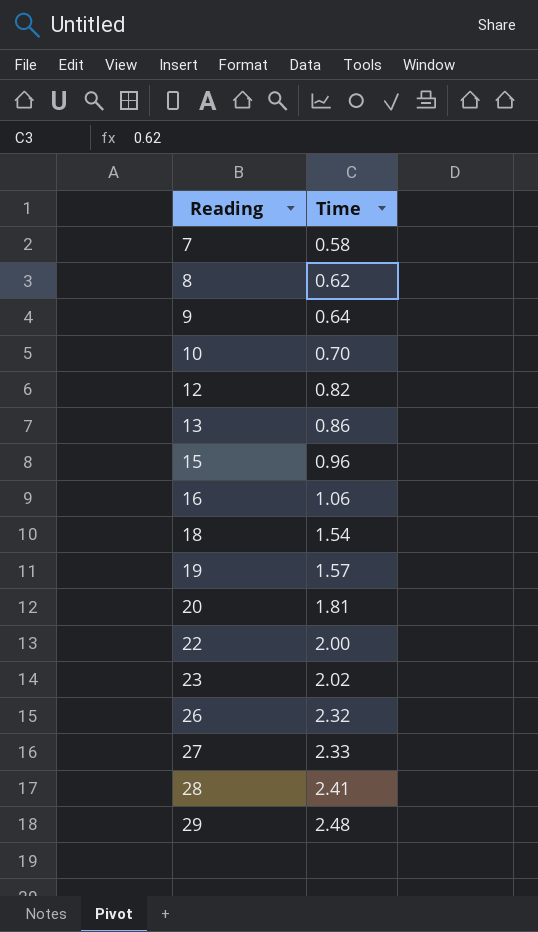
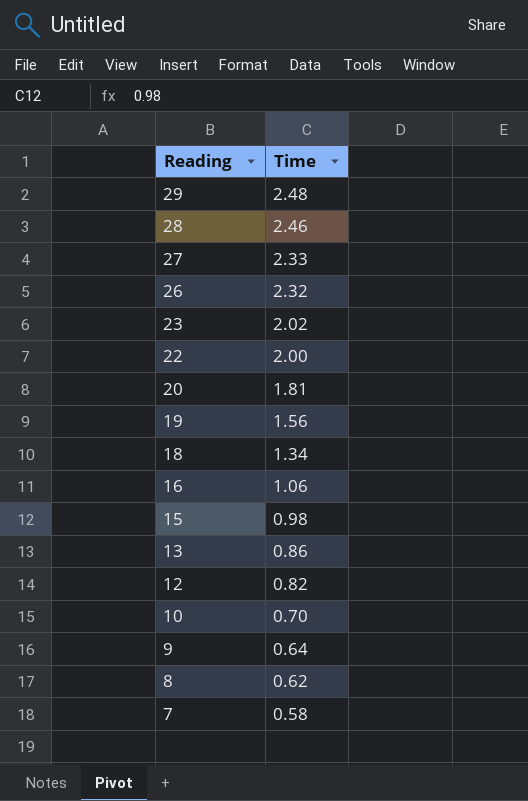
row order: Reading ascending -> Reading descending
28 | Time: 2.41 -> 2.46
19 | Time: 1.57 -> 1.56
18 | Time: 1.54 -> 1.34
15 | Time: 0.96 -> 0.98

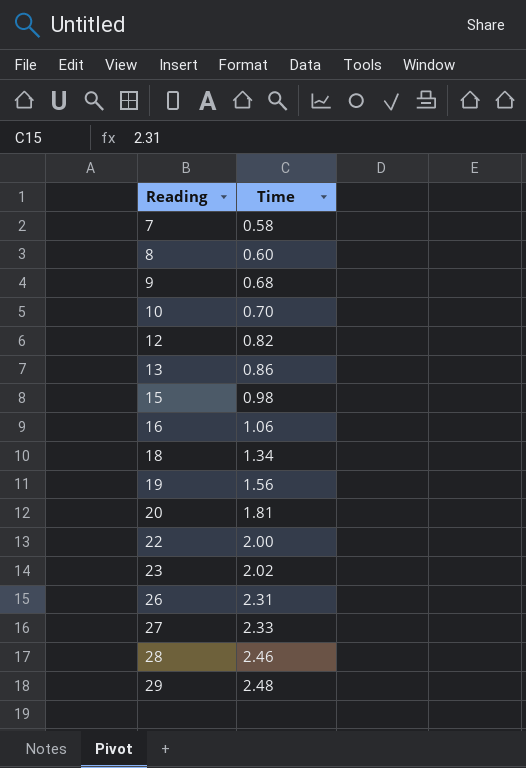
row order: Reading descending -> Reading ascending
8 | Time: 0.62 -> 0.60
9 | Time: 0.64 -> 0.68
26 | Time: 2.32 -> 2.31

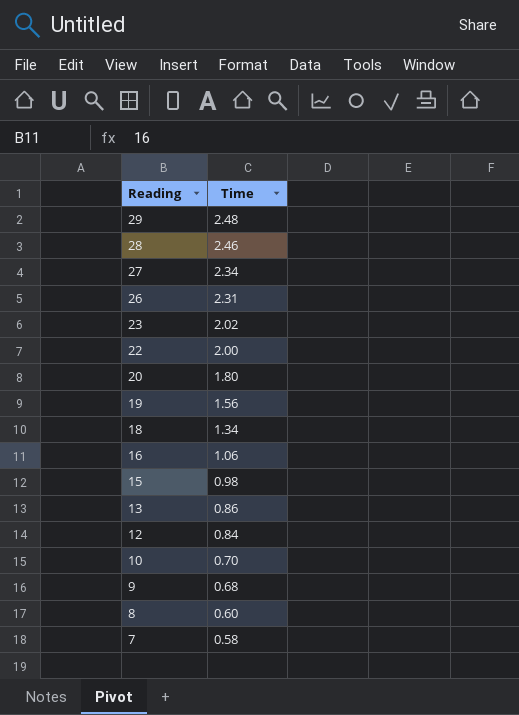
row order: Reading ascending -> Reading descending
27 | Time: 2.33 -> 2.34
20 | Time: 1.81 -> 1.80
12 | Time: 0.82 -> 0.84

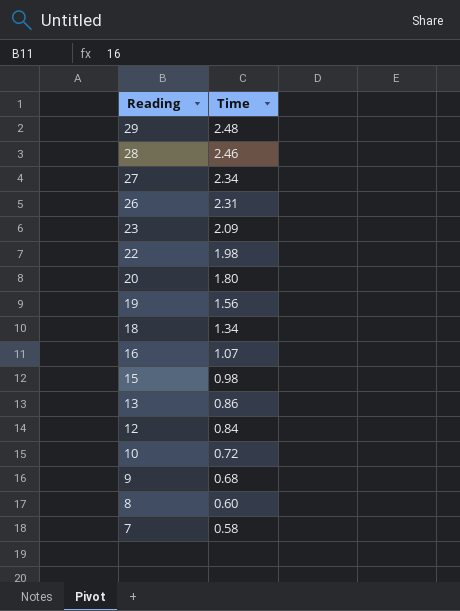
23 | Time: 2.02 -> 2.09
22 | Time: 2.00 -> 1.98
16 | Time: 1.06 -> 1.07
10 | Time: 0.70 -> 0.72

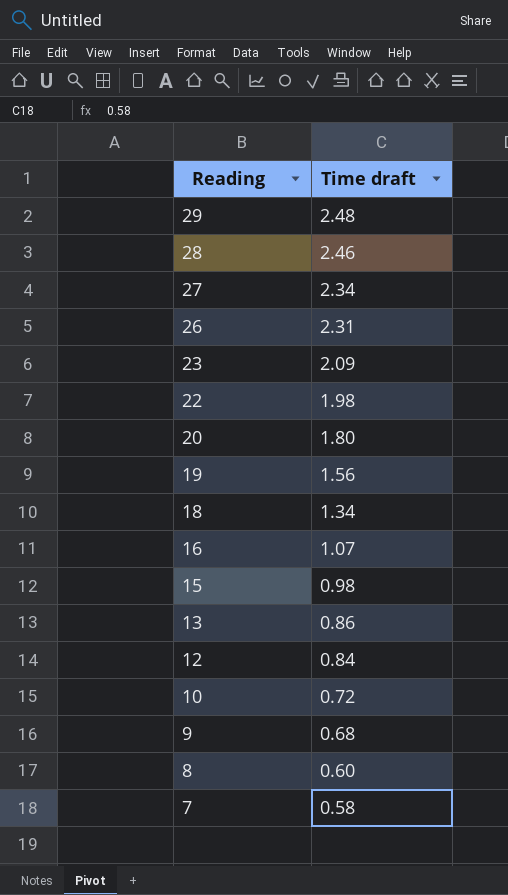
column name: Time -> Time draft

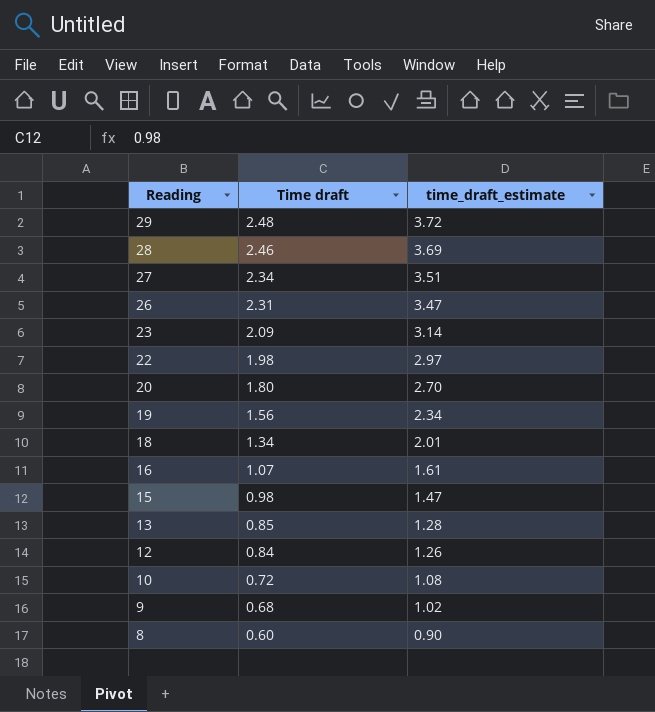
column time_draft_estimate | formula: none -> [Time draft] * 1.5
row 7: 0.58 -> none
13 | Time draft: 0.86 -> 0.85

